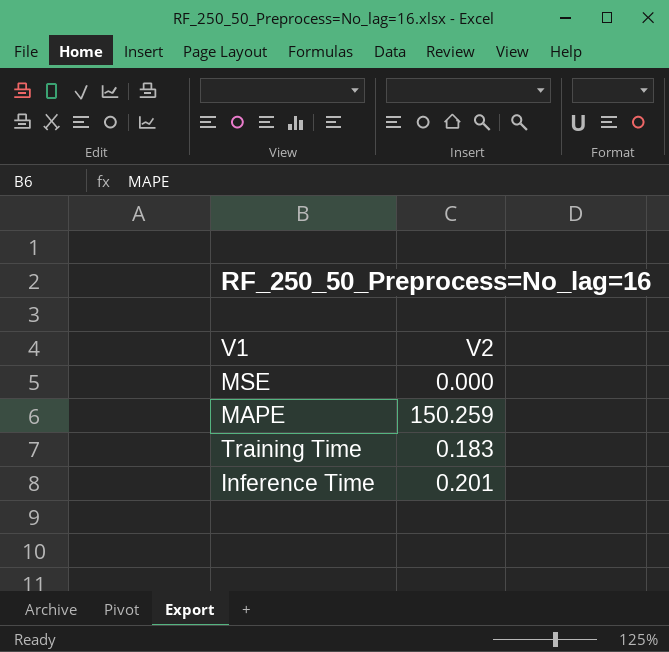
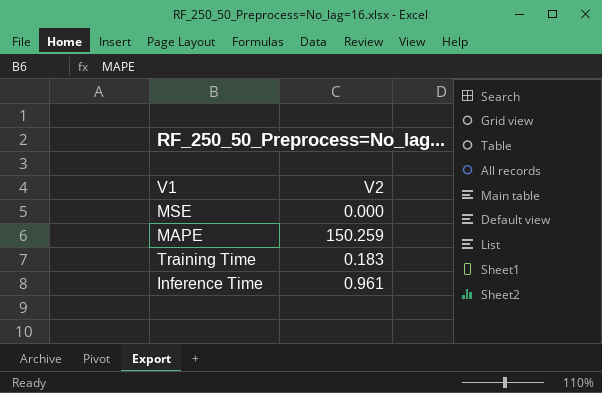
Inference Time | V2: 0.201 -> 0.961

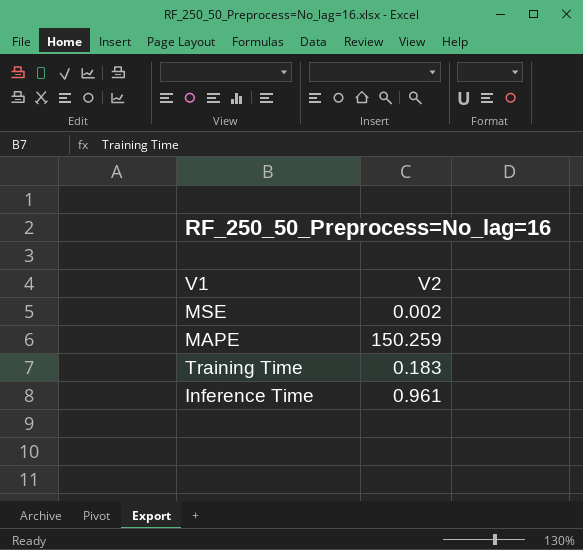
MSE | V2: 0.000 -> 0.002

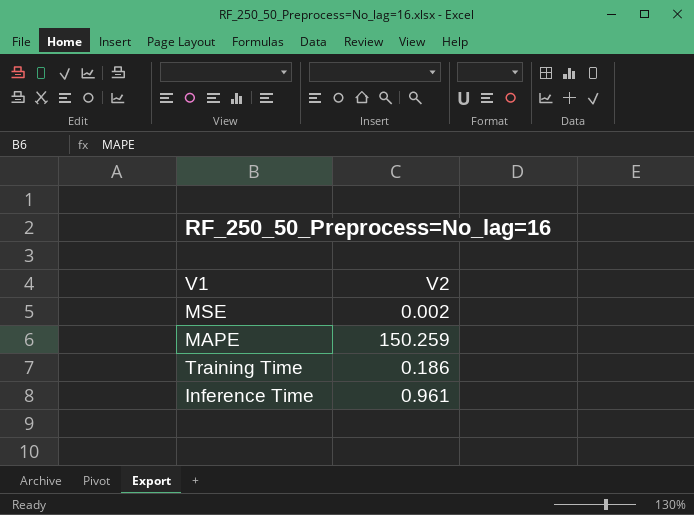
Training Time | V2: 0.183 -> 0.186

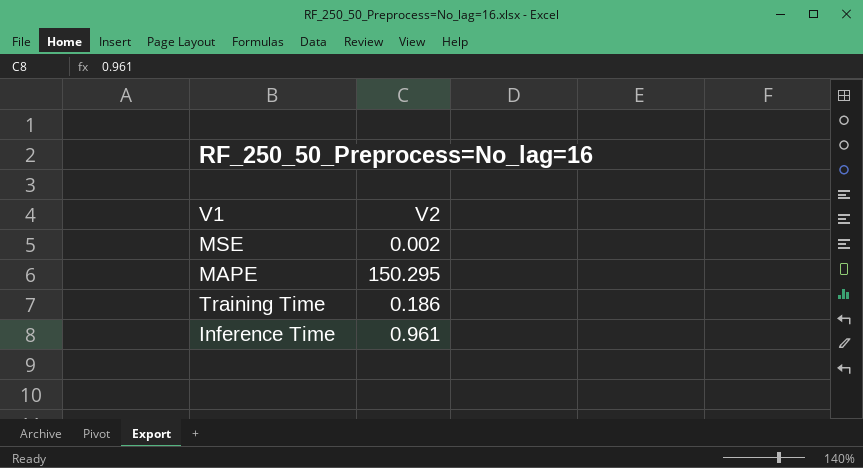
MAPE | V2: 150.259 -> 150.295

